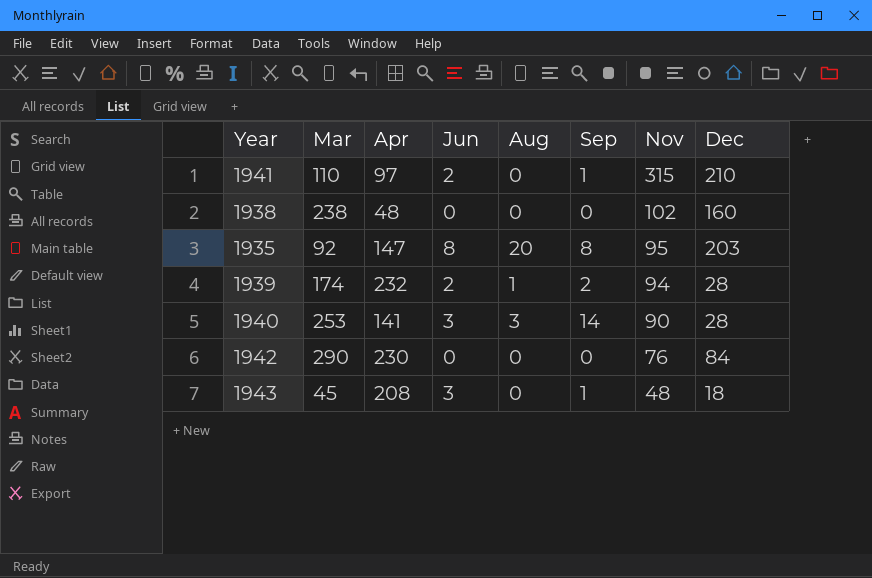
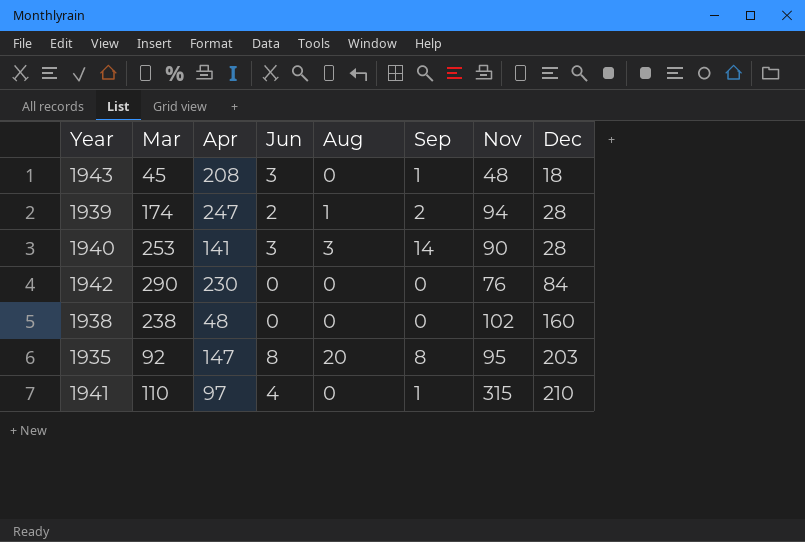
row order: Nov descending -> Dec ascending
1939 | Apr: 232 -> 247
1941 | Jun: 2 -> 4

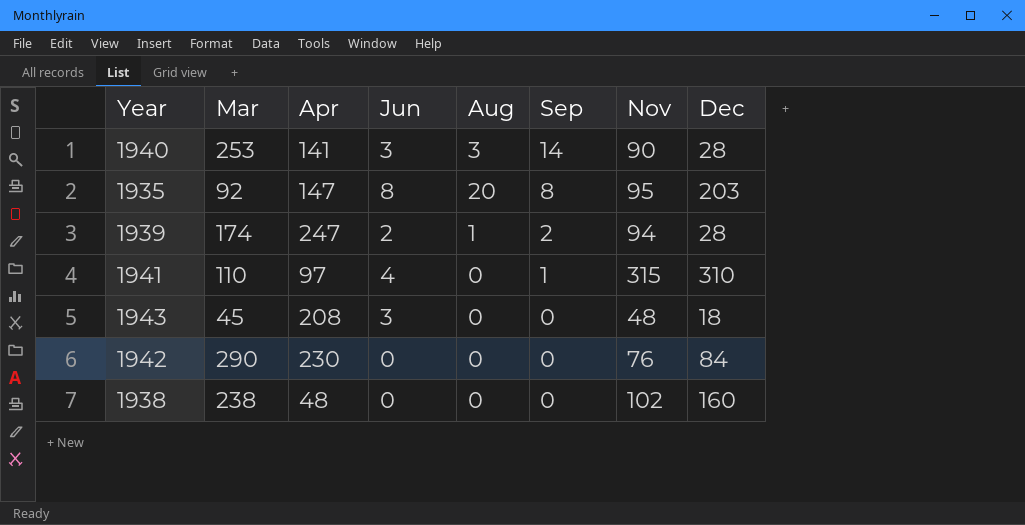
row order: Dec ascending -> Sep descending
1941 | Dec: 210 -> 310
1943 | Sep: 1 -> 0

